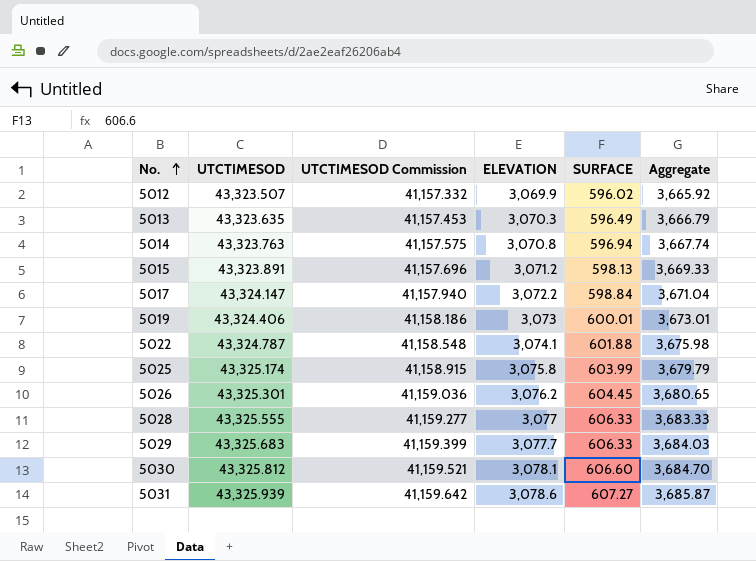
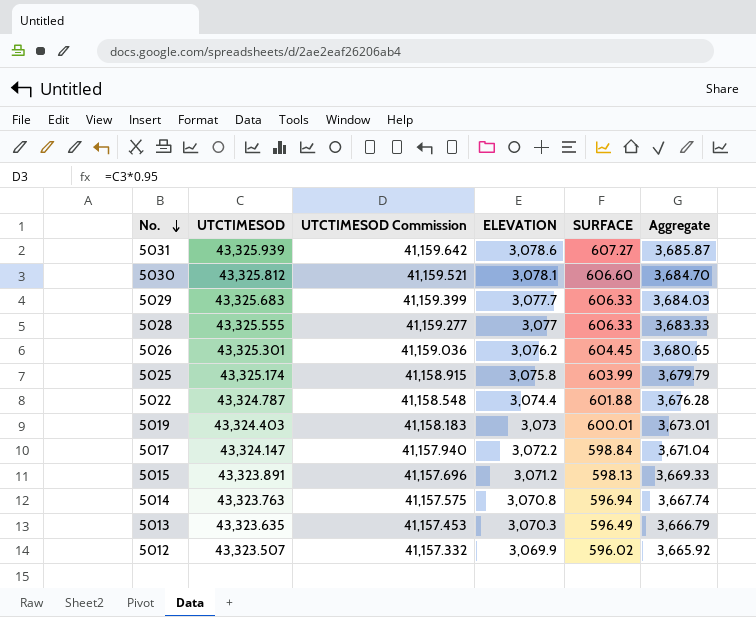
row order: No. ascending -> No. descending
5022 | ELEVATION: 3,074.1 -> 3,074.4
5022 | Aggregate: 3,675.98 -> 3,676.28
5019 | UTCTIMESOD: 43,324.406 -> 43,324.403
5019 | UTCTIMESOD Commission: 41,158.186 -> 41,158.183

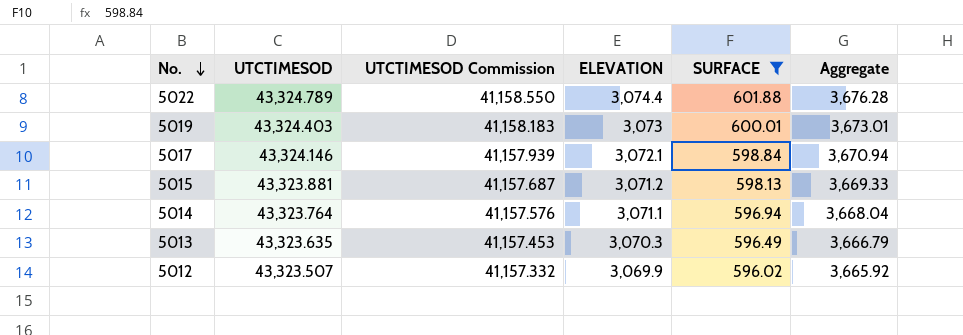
filter: none -> SURFACE <= 601.88
5022 | UTCTIMESOD: 43,324.787 -> 43,324.789
5022 | UTCTIMESOD Commission: 41,158.548 -> 41,158.550
5017 | UTCTIMESOD: 43,324.147 -> 43,324.146
5017 | UTCTIMESOD Commission: 41,157.940 -> 41,157.939
5017 | ELEVATION: 3,072.2 -> 3,072.1
5017 | Aggregate: 3,671.04 -> 3,670.94
5015 | UTCTIMESOD: 43,323.891 -> 43,323.881
5015 | UTCTIMESOD Commission: 41,157.696 -> 41,157.687
5014 | UTCTIMESOD: 43,323.763 -> 43,323.764
5014 | UTCTIMESOD Commission: 41,157.575 -> 41,157.576
5014 | ELEVATION: 3,070.8 -> 3,071.1
5014 | Aggregate: 3,667.74 -> 3,668.04

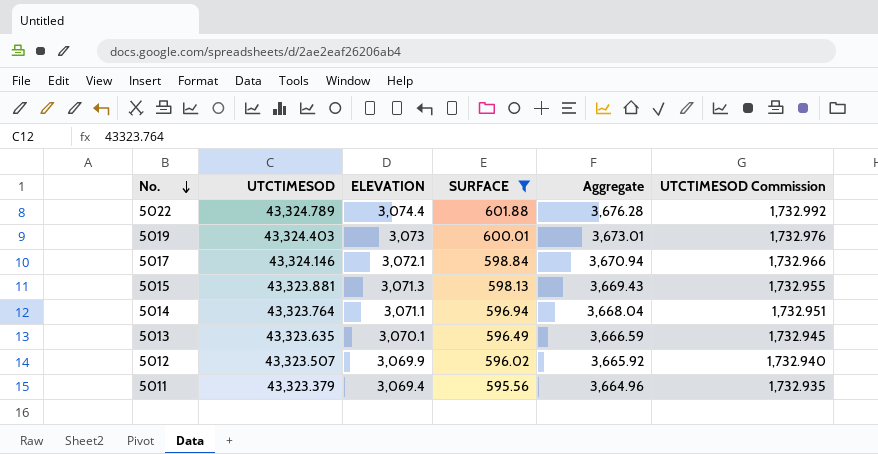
column UTCTIMESOD Commission | formula: [UTCTIMESOD] * 0.95 -> [UTCTIMESOD] * 0.04
column UTCTIMESOD Commission | position: 3 -> 6
5015 | ELEVATION: 3,071.2 -> 3,071.3
5015 | Aggregate: 3,669.33 -> 3,669.43
5013 | ELEVATION: 3,070.3 -> 3,070.1
5013 | Aggregate: 3,666.79 -> 3,666.59
row 5011: none -> 43,323.379 | 3,069.4 | 595.56 | 3,664.96 | 1,732.935

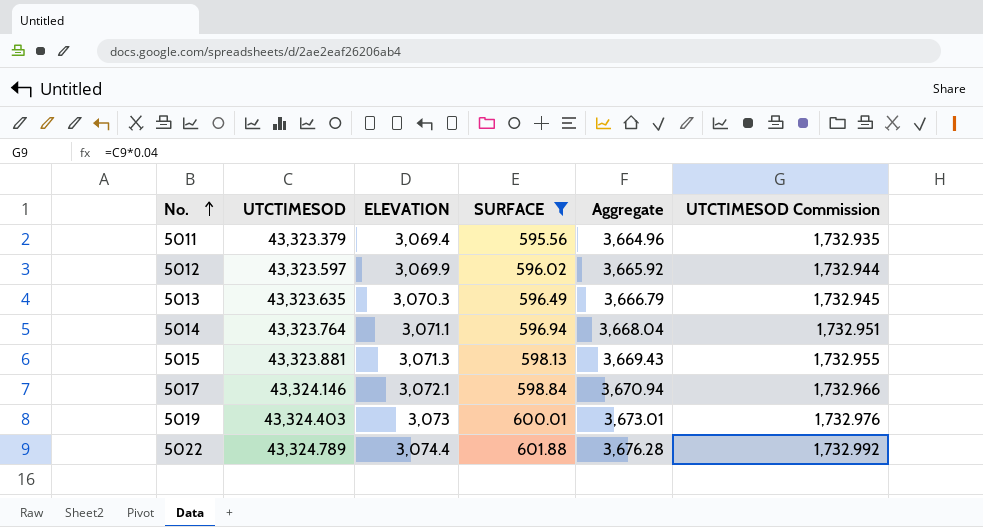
row order: No. descending -> No. ascending
5012 | UTCTIMESOD: 43,323.507 -> 43,323.597
5012 | UTCTIMESOD Commission: 1,732.940 -> 1,732.944
5013 | ELEVATION: 3,070.1 -> 3,070.3
5013 | Aggregate: 3,666.59 -> 3,666.79

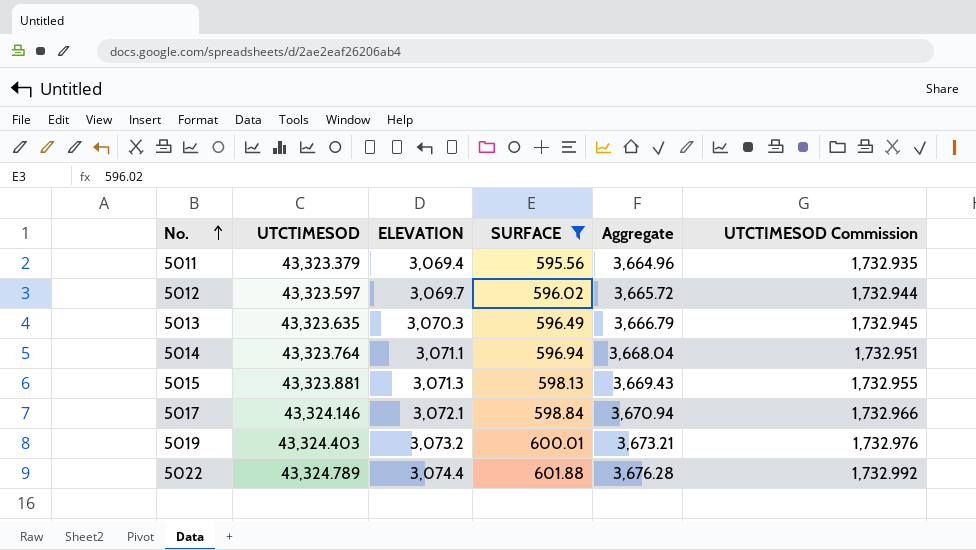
5012 | ELEVATION: 3,069.9 -> 3,069.7
5012 | Aggregate: 3,665.92 -> 3,665.72
5019 | ELEVATION: 3,073 -> 3,073.2
5019 | Aggregate: 3,673.01 -> 3,673.21

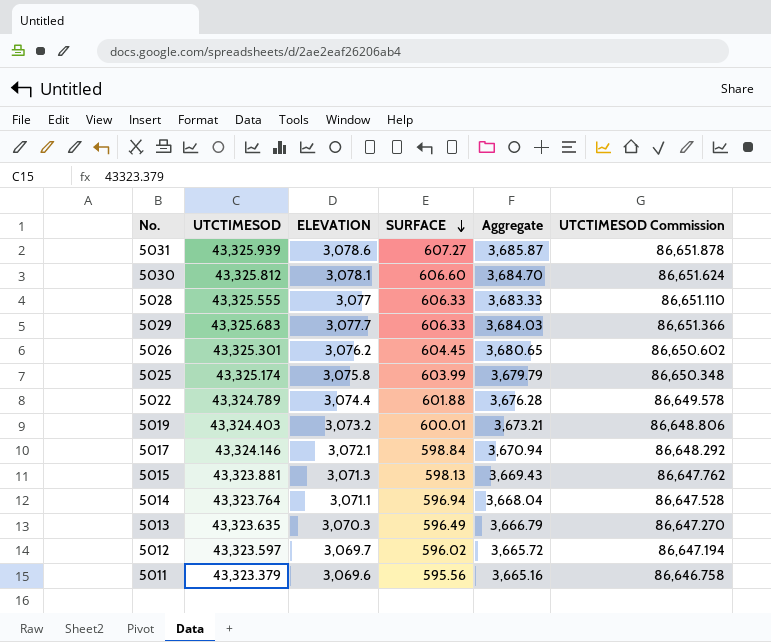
filter: SURFACE <= 601.88 -> none
row order: No. ascending -> SURFACE descending
column UTCTIMESOD Commission | formula: [UTCTIMESOD] * 0.04 -> [UTCTIMESOD] * 2
5011 | ELEVATION: 3,069.4 -> 3,069.6
5011 | Aggregate: 3,664.96 -> 3,665.16

